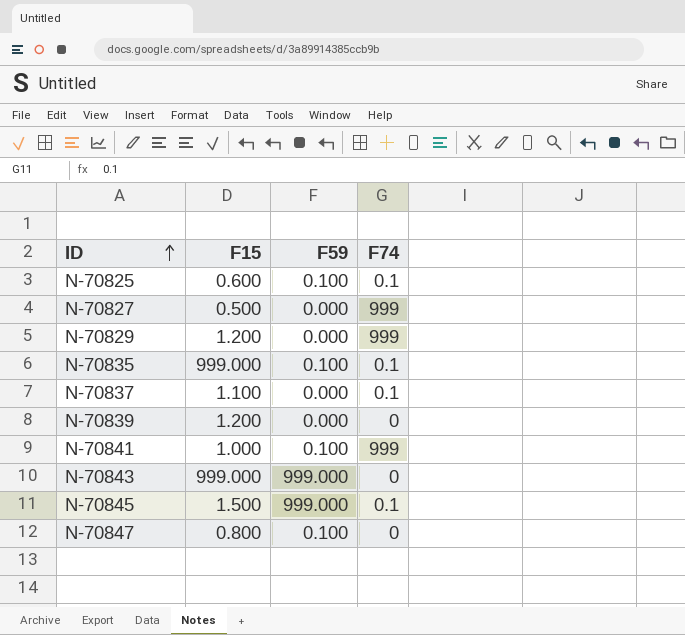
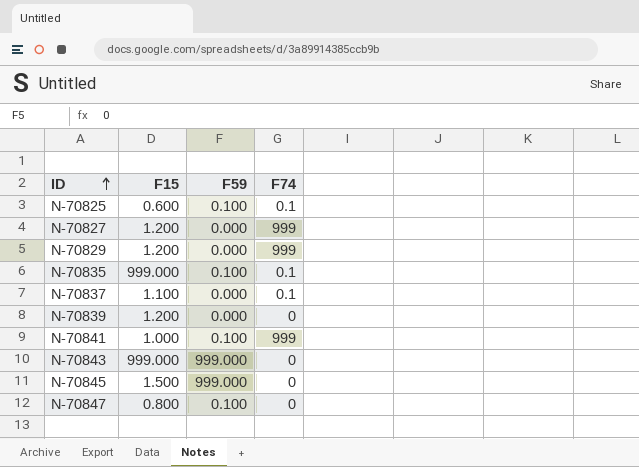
N-70827 | F15: 0.500 -> 1.200
N-70845 | F74: 0.1 -> 0

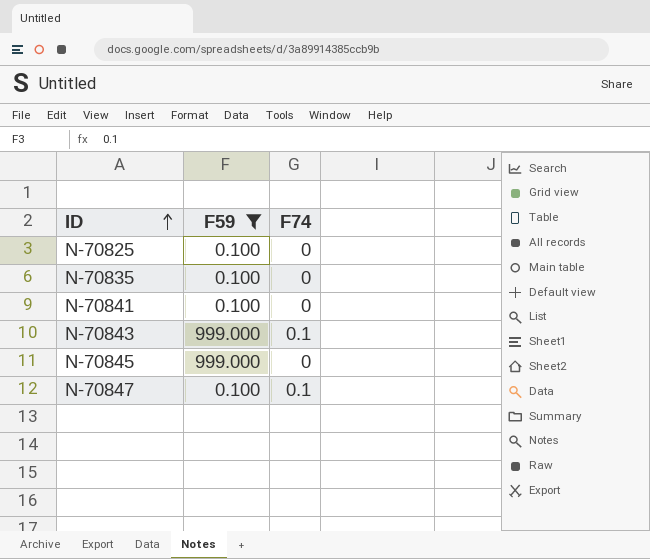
filter: none -> F59 != 0.000
column F15 | position: 2 -> none
N-70825 | F74: 0.1 -> 0
N-70835 | F74: 0.1 -> 0
N-70841 | F74: 999 -> 0
N-70843 | F74: 0 -> 0.1
N-70847 | F74: 0 -> 0.1

